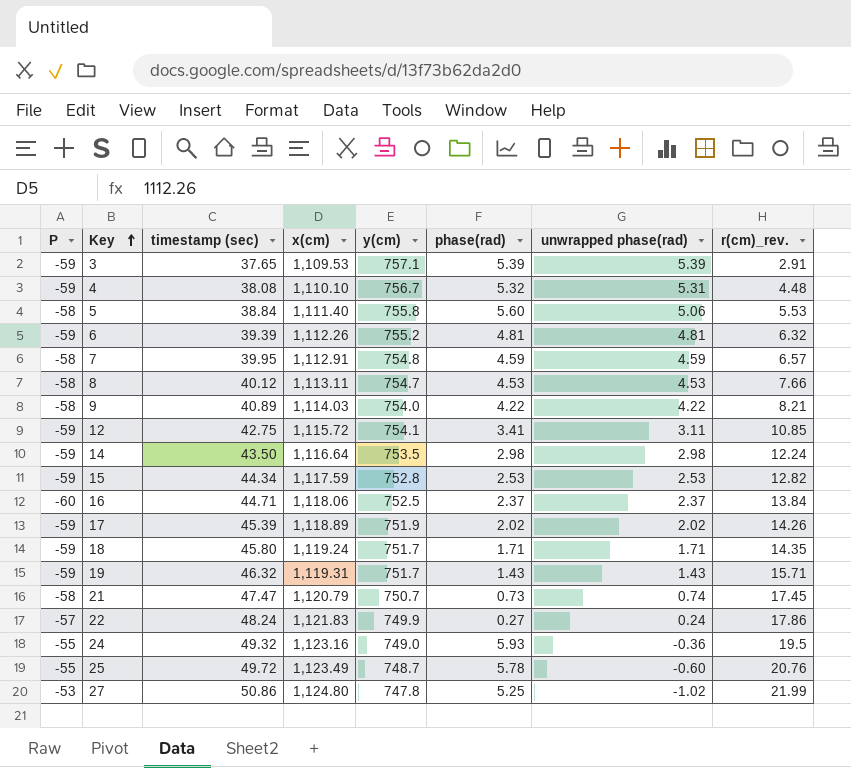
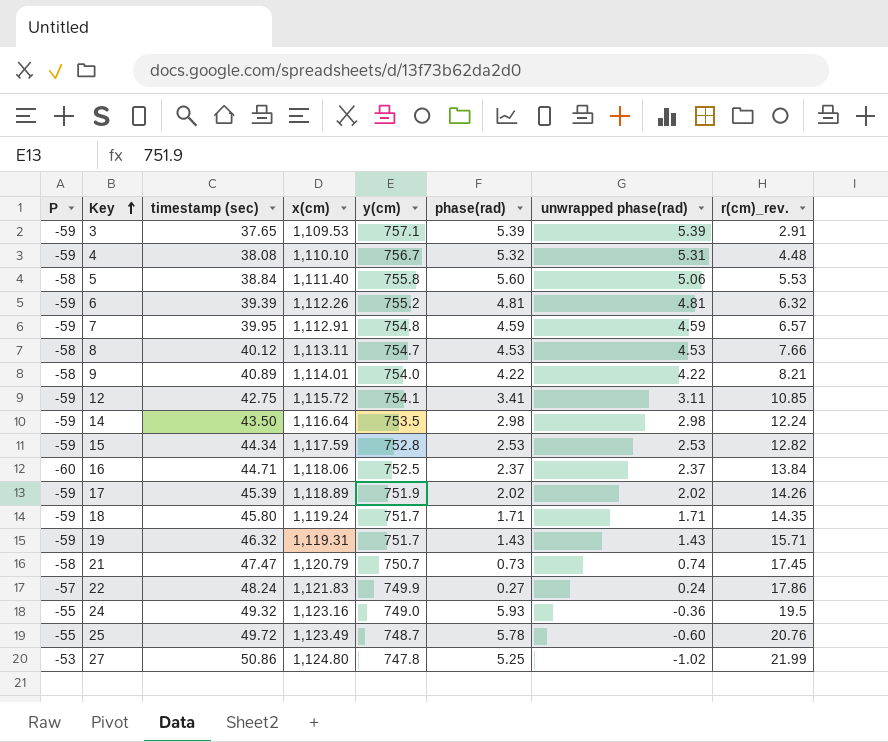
7 | P: -58 -> -59
9 | x(cm): 1,114.03 -> 1,114.01

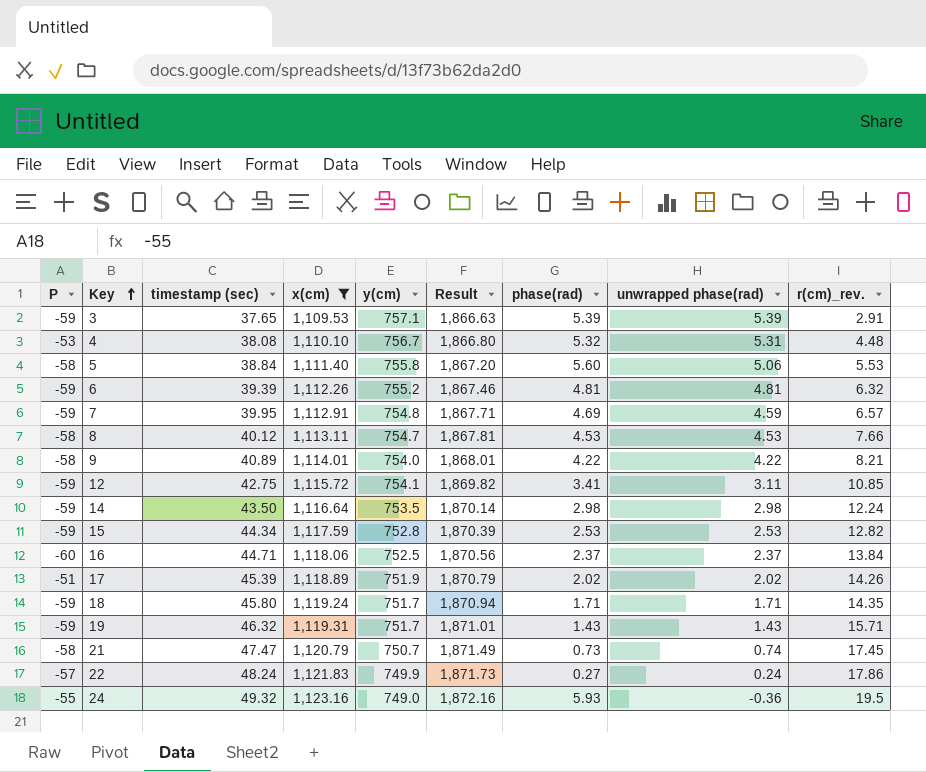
filter: none -> x(cm) <= 1,123.16
column Result | formula: none -> [x(cm)] + [y(cm)]
4 | P: -59 -> -53
7 | phase(rad): 4.59 -> 4.69
17 | P: -59 -> -51

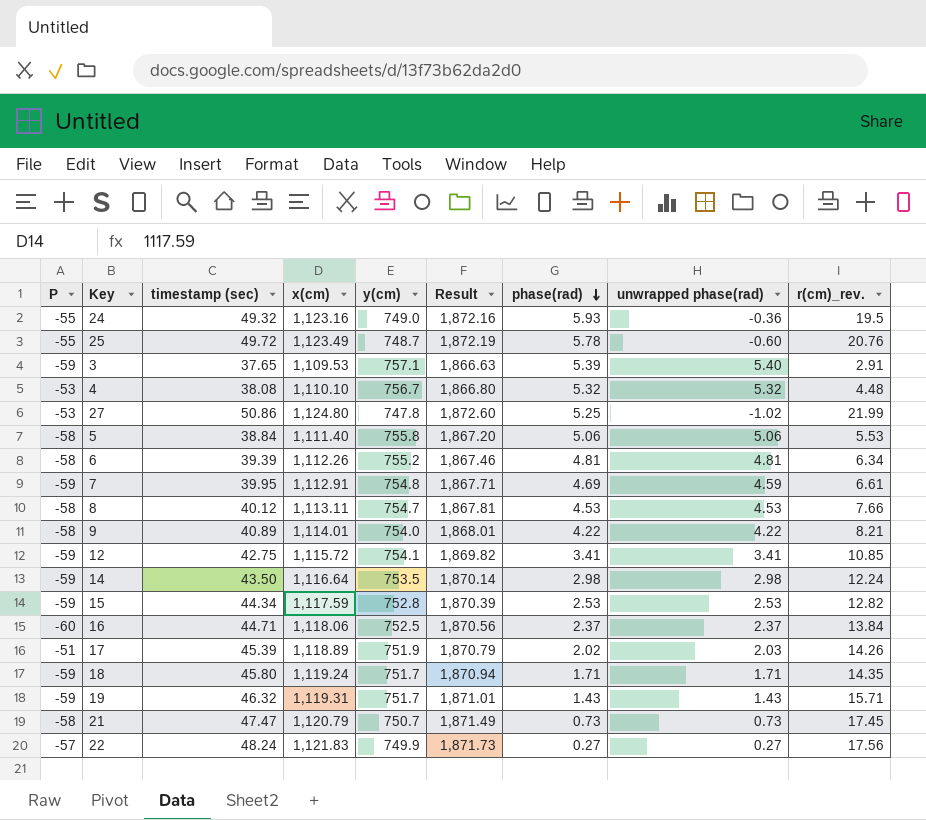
filter: x(cm) <= 1,123.16 -> none
row order: Key ascending -> phase(rad) descending
3 | unwrapped phase(rad): 5.39 -> 5.40
4 | unwrapped phase(rad): 5.31 -> 5.32
5 | phase(rad): 5.60 -> 5.06
6 | P: -59 -> -58
6 | r(cm)_rev.: 6.32 -> 6.34
7 | r(cm)_rev.: 6.57 -> 6.61
12 | unwrapped phase(rad): 3.11 -> 3.41
17 | unwrapped phase(rad): 2.02 -> 2.03
21 | unwrapped phase(rad): 0.74 -> 0.73
22 | unwrapped phase(rad): 0.24 -> 0.27
22 | r(cm)_rev.: 17.86 -> 17.56

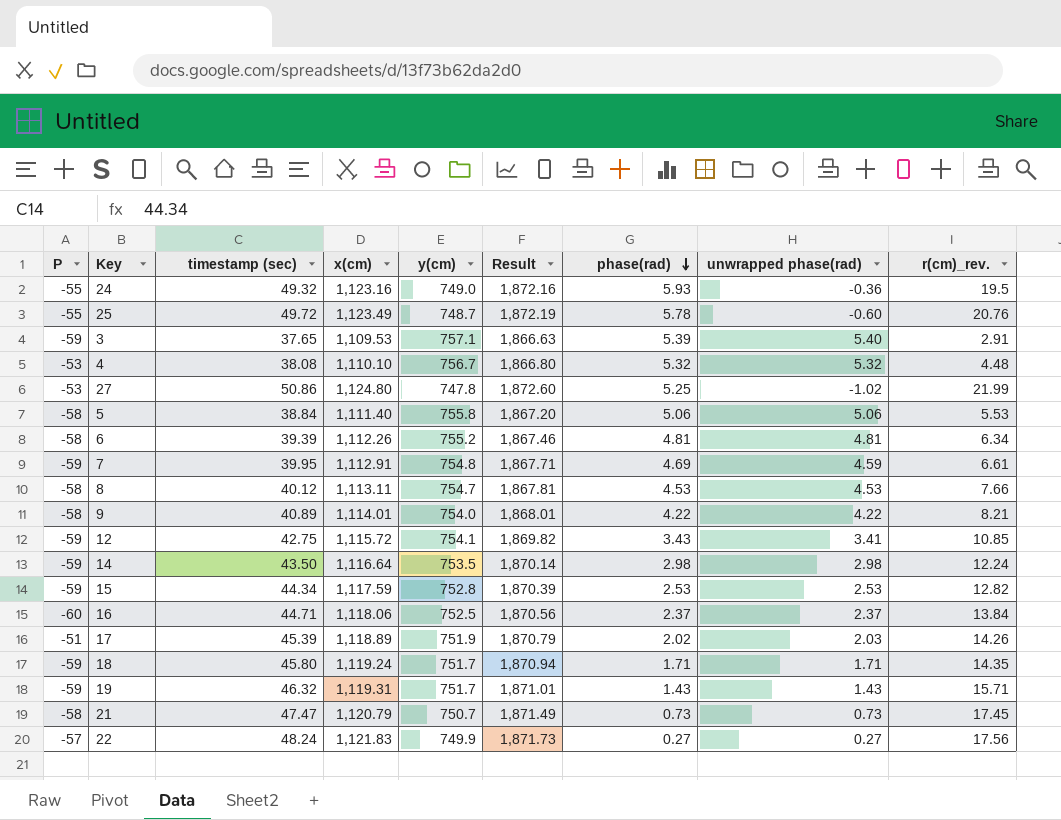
12 | phase(rad): 3.41 -> 3.43

